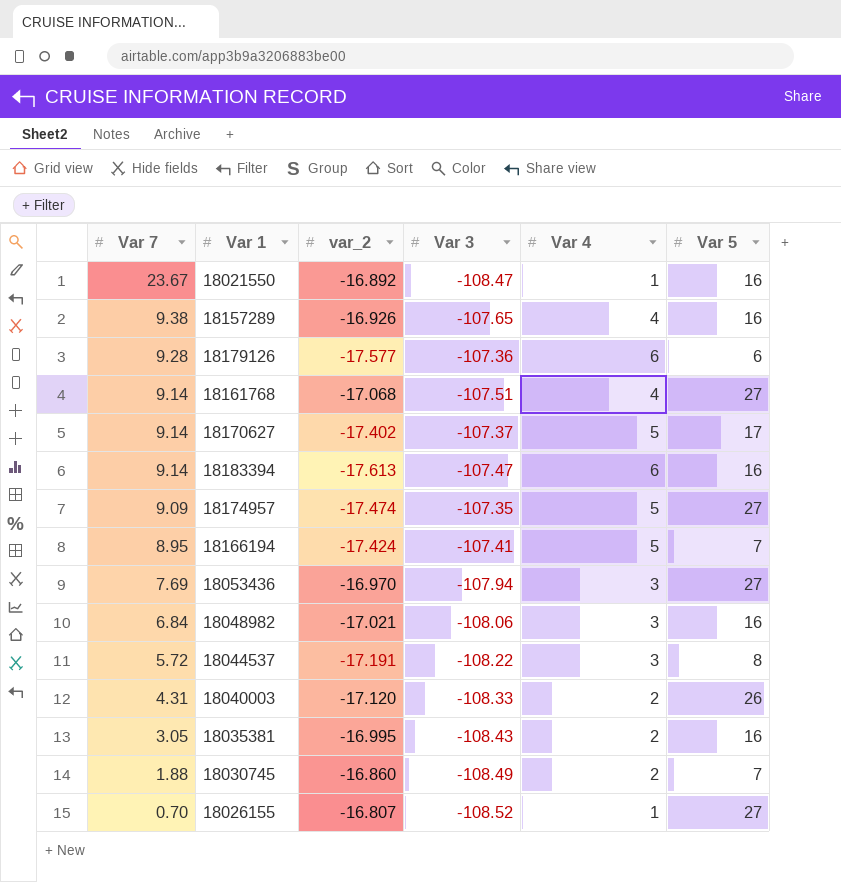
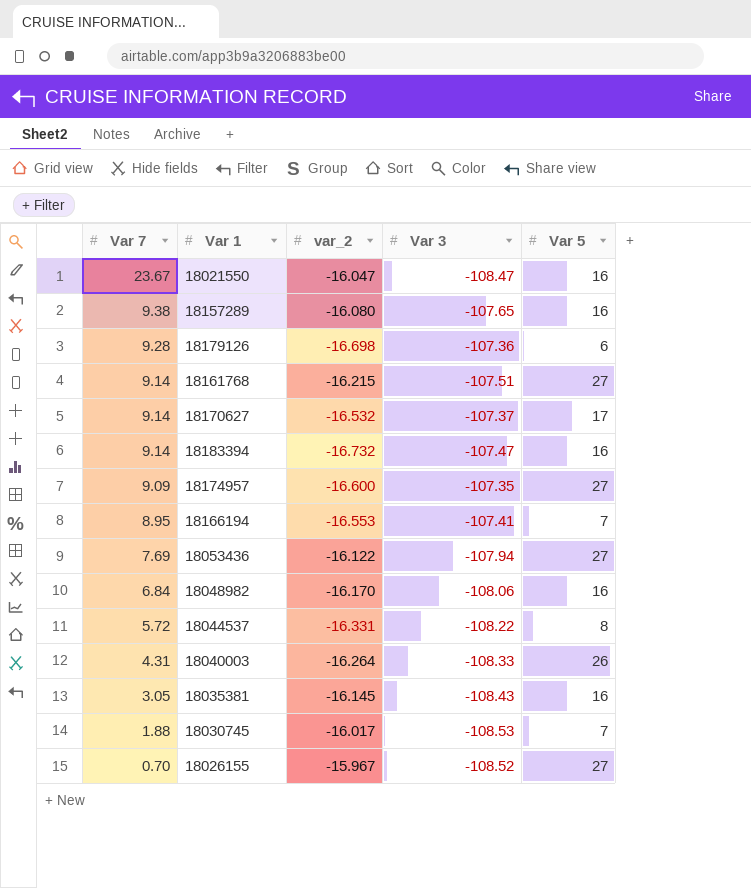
column Var 4 | position: 5 -> none
18021550 | var_2: -16.892 -> -16.047
18157289 | var_2: -16.926 -> -16.080
18179126 | var_2: -17.577 -> -16.698
18161768 | var_2: -17.068 -> -16.215
18170627 | var_2: -17.402 -> -16.532
18183394 | var_2: -17.613 -> -16.732
18174957 | var_2: -17.474 -> -16.600
18166194 | var_2: -17.424 -> -16.553
18053436 | var_2: -16.970 -> -16.122
18048982 | var_2: -17.021 -> -16.170
18044537 | var_2: -17.191 -> -16.331
18040003 | var_2: -17.120 -> -16.264
18035381 | var_2: -16.995 -> -16.145
18030745 | var_2: -16.860 -> -16.017
18030745 | Var 3: -108.49 -> -108.53
18026155 | var_2: -16.807 -> -15.967

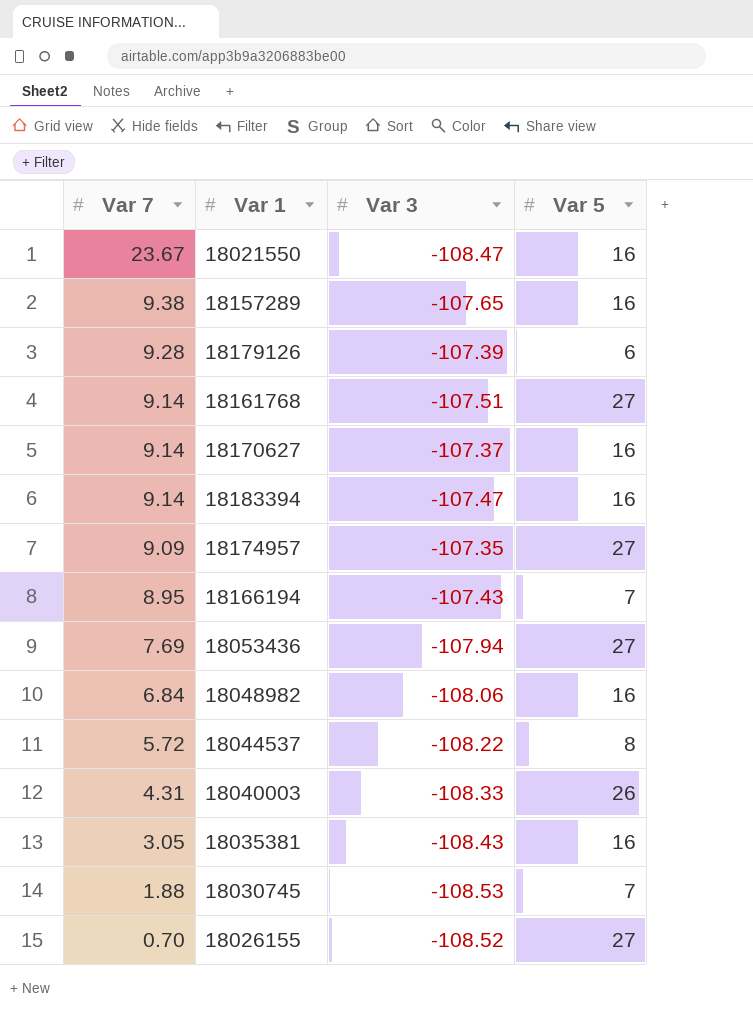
column var_2 | position: 3 -> none
18179126 | Var 3: -107.36 -> -107.39
18170627 | Var 5: 17 -> 16
18166194 | Var 3: -107.41 -> -107.43

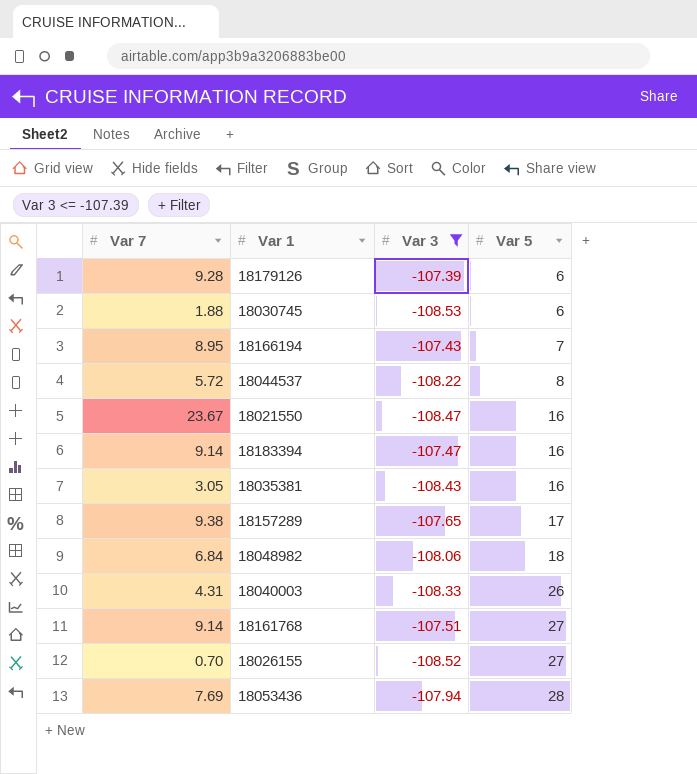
filter: none -> Var 3 <= -107.39
row order: Var 7 descending -> Var 5 ascending
18030745 | Var 5: 7 -> 6
18157289 | Var 5: 16 -> 17
18048982 | Var 5: 16 -> 18
18053436 | Var 5: 27 -> 28

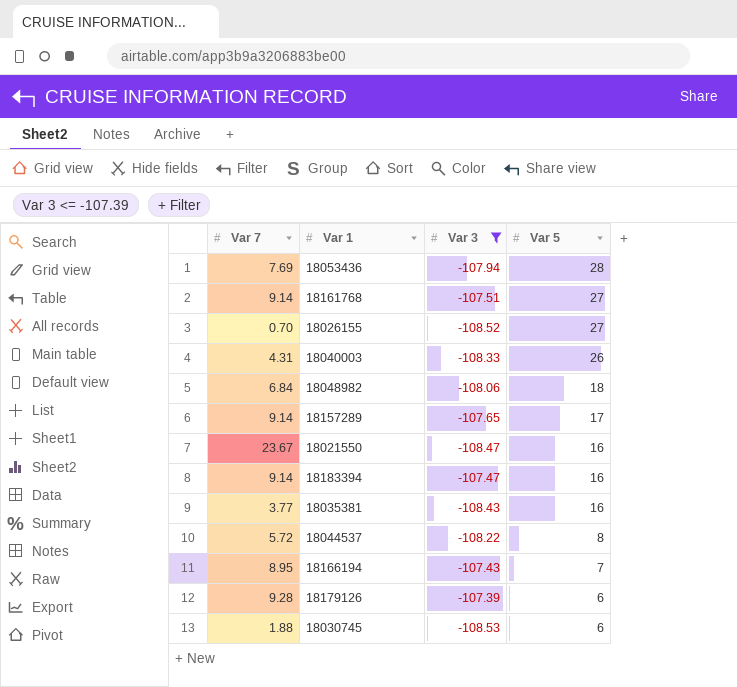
row order: Var 5 ascending -> Var 5 descending
18157289 | Var 7: 9.38 -> 9.14
18035381 | Var 7: 3.05 -> 3.77

